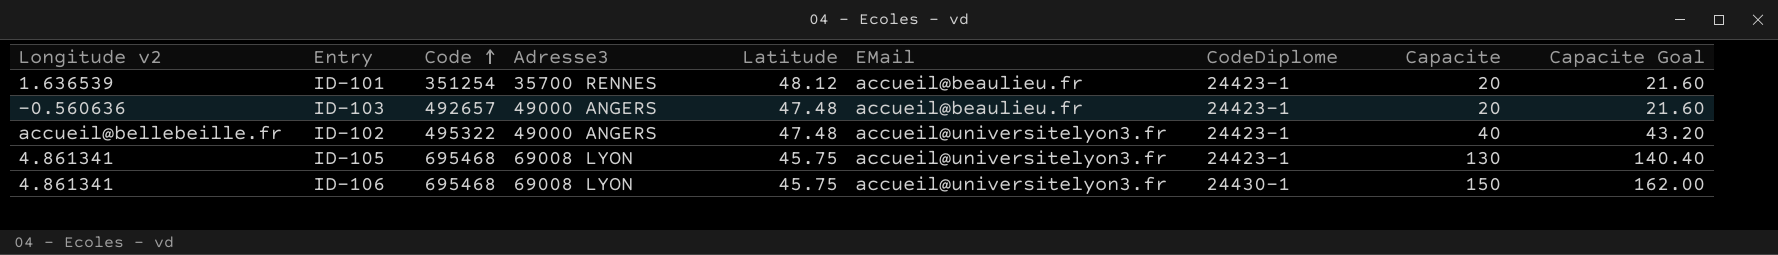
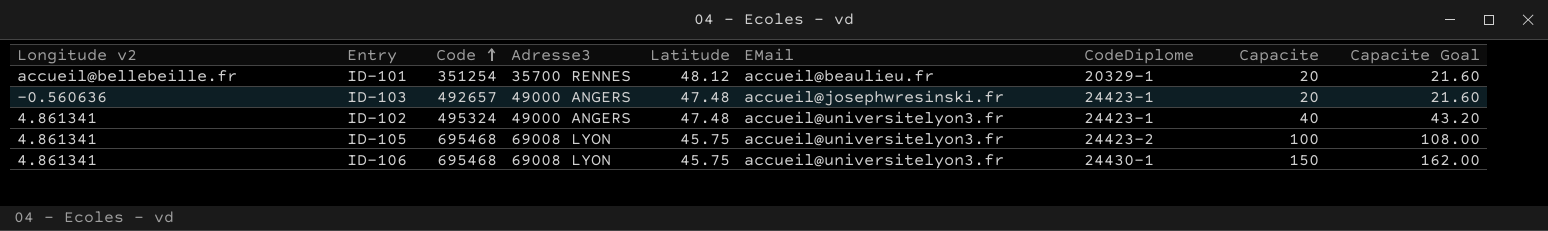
ID-101 | Longitude v2: 1.636539 -> accueil@bellebeille.fr
ID-101 | CodeDiplome: 24423-1 -> 20329-1
ID-103 | EMail: accueil@beaulieu.fr -> accueil@josephwresinski.fr
ID-102 | Longitude v2: accueil@bellebeille.fr -> 4.861341
ID-102 | Code: 495322 -> 495324
ID-105 | CodeDiplome: 24423-1 -> 24423-2
ID-105 | Capacite: 130 -> 100
ID-105 | Capacite Goal: 140.40 -> 108.00

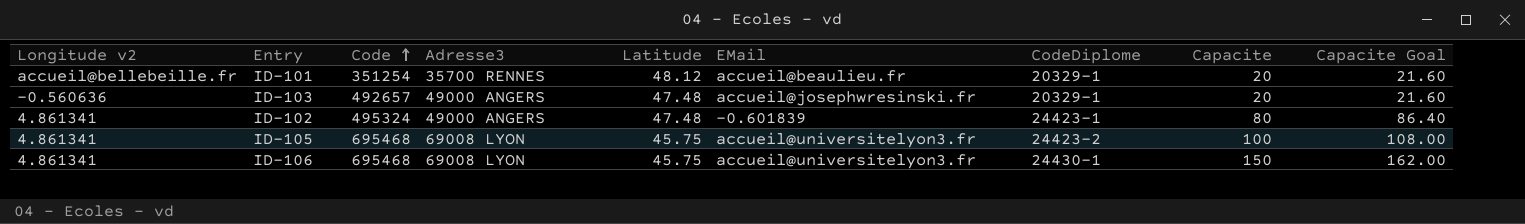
ID-103 | CodeDiplome: 24423-1 -> 20329-1
ID-102 | EMail: accueil@universitelyon3.fr -> -0.601839
ID-102 | Capacite: 40 -> 80
ID-102 | Capacite Goal: 43.20 -> 86.40

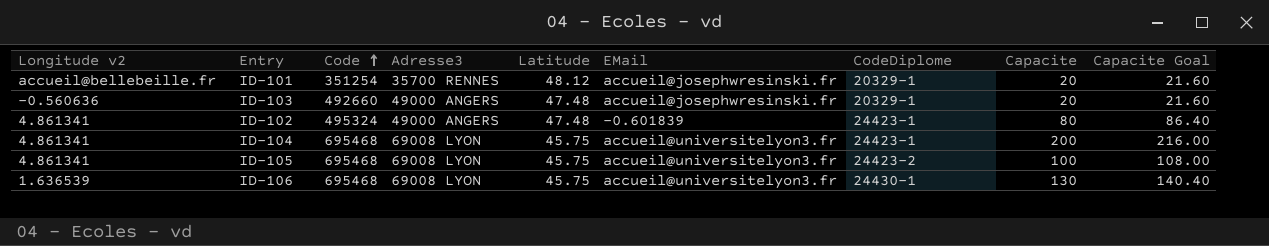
ID-101 | EMail: accueil@beaulieu.fr -> accueil@josephwresinski.fr
ID-103 | Code: 492657 -> 492660
row ID-104: none -> 4.861341 | 695468 | 69008 LYON | 45.75 | accueil@universitelyon3.fr | 24423-1 | 200 | 216.00
ID-106 | Longitude v2: 4.861341 -> 1.636539
ID-106 | Capacite: 150 -> 130
ID-106 | Capacite Goal: 162.00 -> 140.40

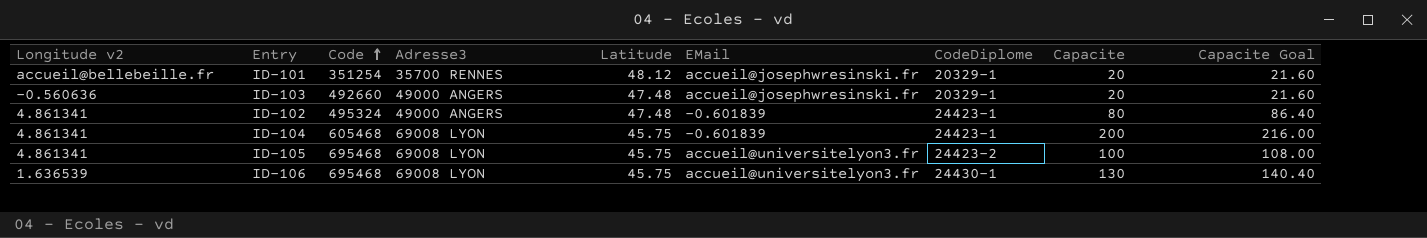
ID-104 | Code: 695468 -> 605468
ID-104 | EMail: accueil@universitelyon3.fr -> -0.601839

